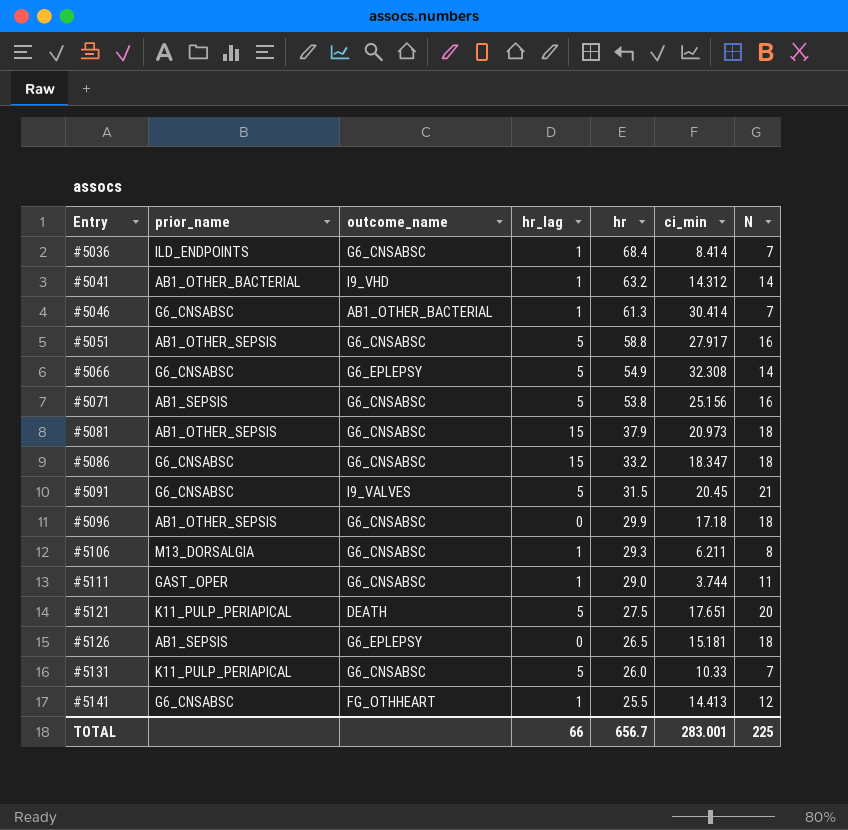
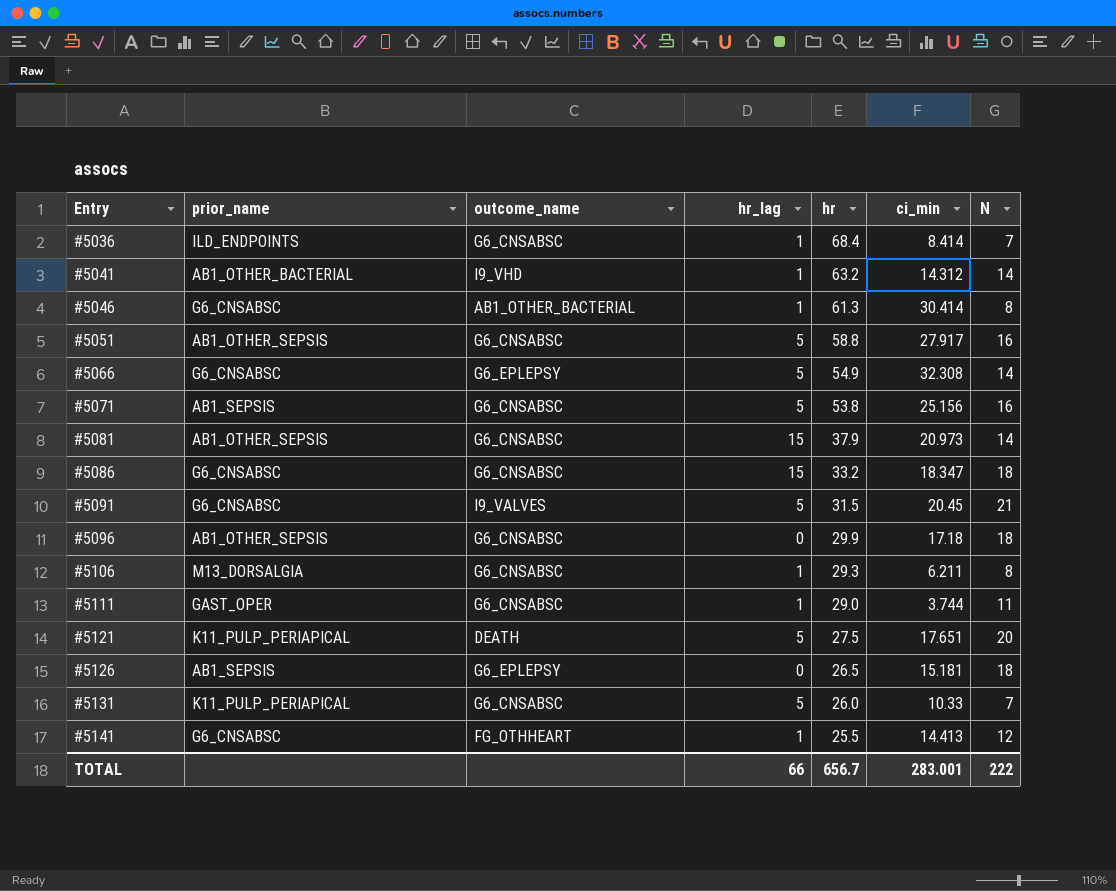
#5046 | N: 7 -> 8
#5081 | N: 18 -> 14
TOTAL | N: 225 -> 222

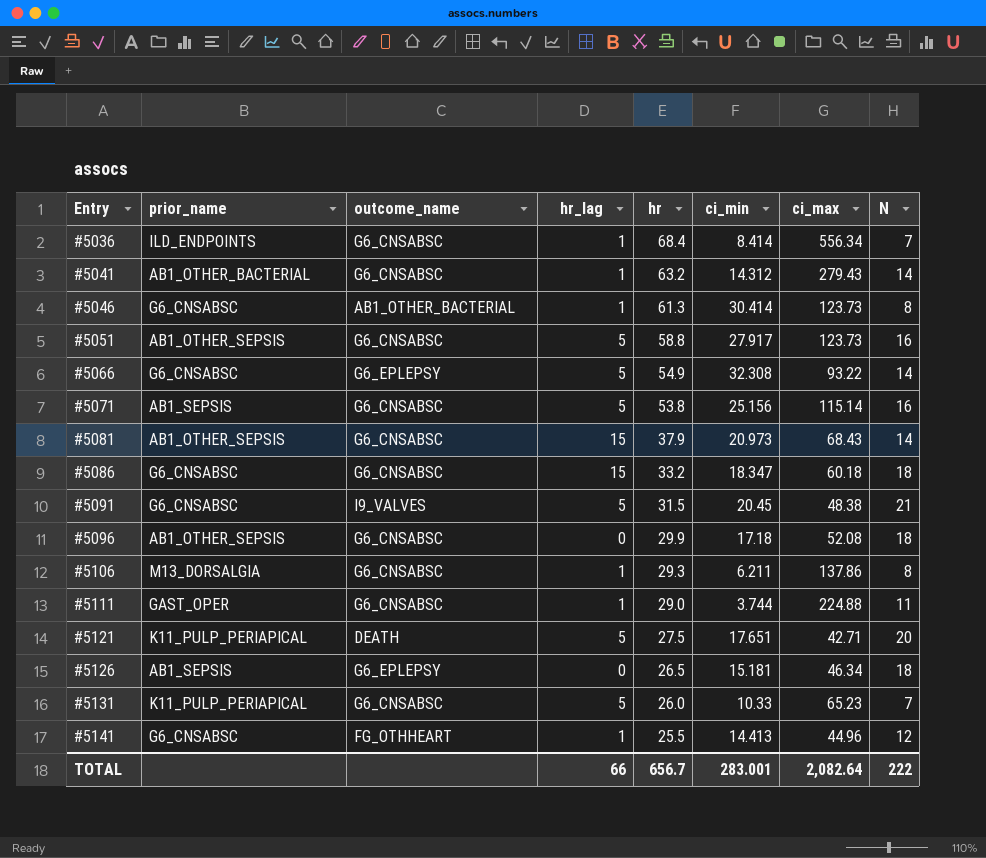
column ci_max | position: none -> 7
#5041 | outcome_name: I9_VHD -> G6_CNSABSC

